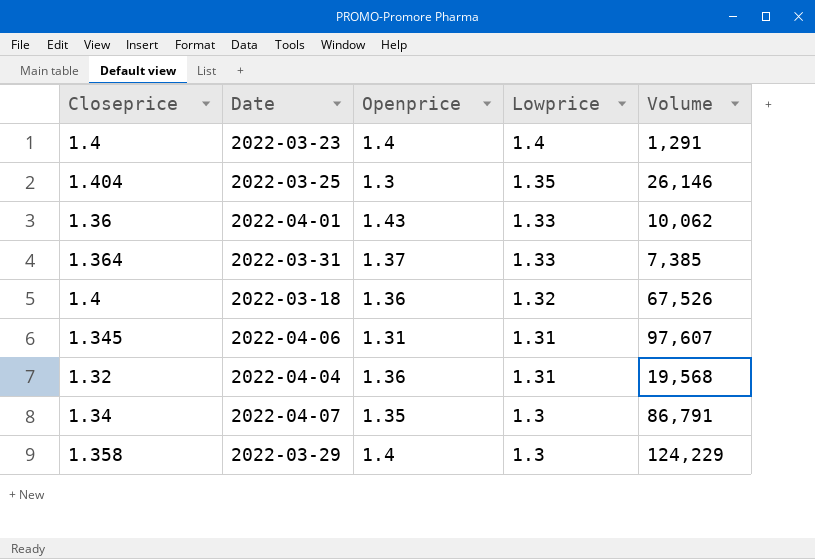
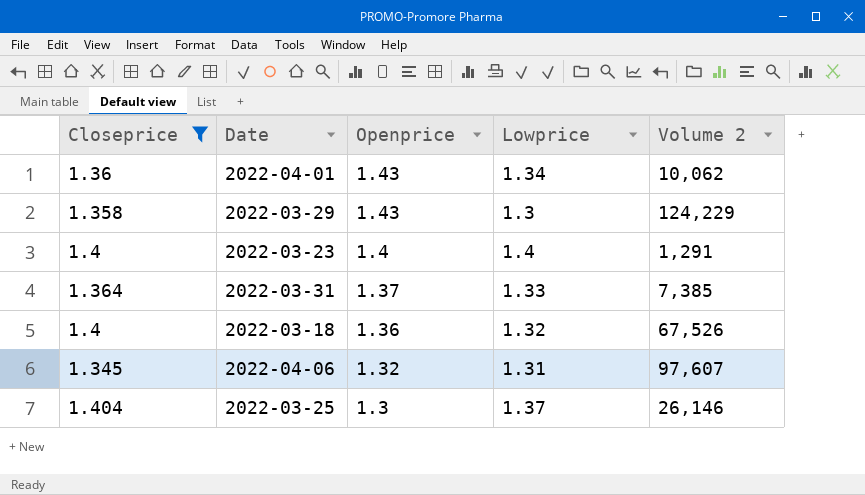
filter: none -> Closeprice >= 1.345
row order: Lowprice descending -> Openprice descending
column name: Volume -> Volume 2
2022-04-01 | Lowprice: 1.33 -> 1.34
2022-03-29 | Openprice: 1.4 -> 1.43
2022-04-06 | Openprice: 1.31 -> 1.32
2022-03-25 | Lowprice: 1.35 -> 1.37

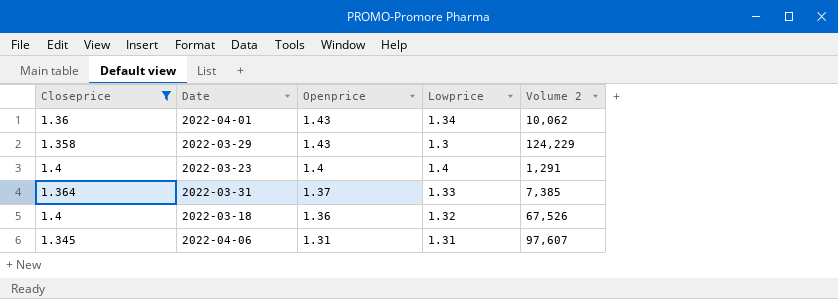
row 2022-03-25: 1.404 | 1.3 | 1.37 | 26,146 -> none
2022-04-06 | Openprice: 1.32 -> 1.31

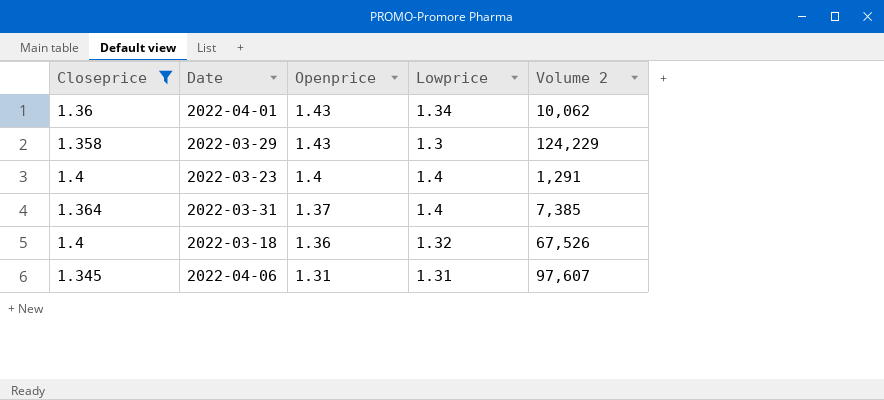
2022-03-31 | Lowprice: 1.33 -> 1.4

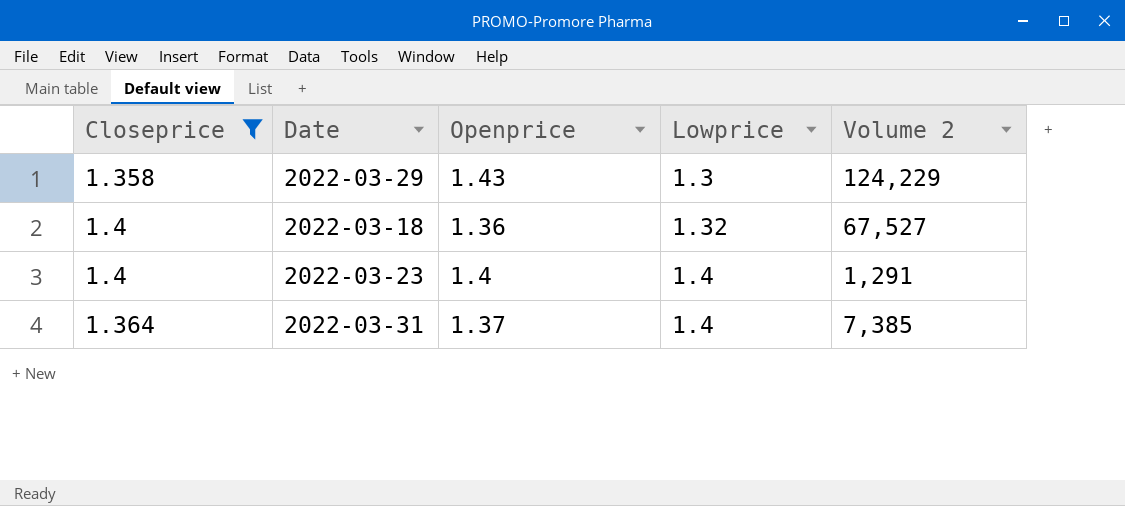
row order: Openprice descending -> Lowprice ascending
row 2022-04-01: 1.36 | 1.43 | 1.34 | 10,062 -> none
row 2022-04-06: 1.345 | 1.31 | 1.31 | 97,607 -> none
2022-03-18 | Volume 2: 67,526 -> 67,527

